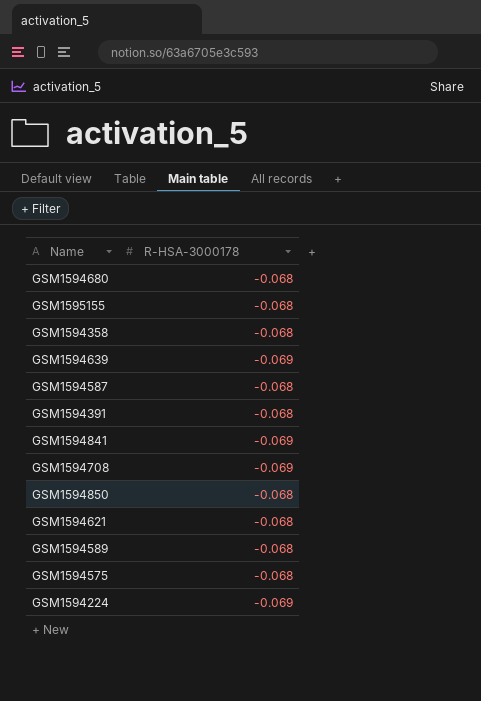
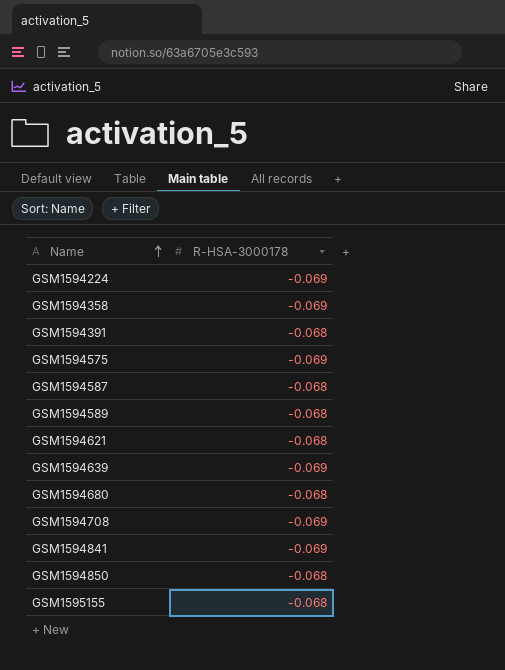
row order: none -> Name ascending
GSM1594358 | R-HSA-3000178: -0.068 -> -0.069
GSM1594575 | R-HSA-3000178: -0.068 -> -0.069

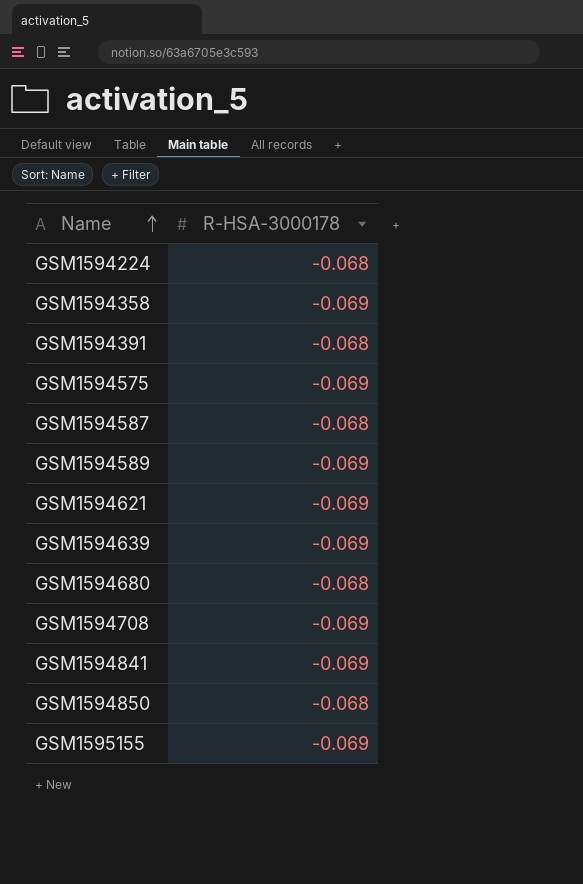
GSM1594224 | R-HSA-3000178: -0.069 -> -0.068
GSM1594589 | R-HSA-3000178: -0.068 -> -0.069
GSM1594621 | R-HSA-3000178: -0.068 -> -0.069
GSM1595155 | R-HSA-3000178: -0.068 -> -0.069

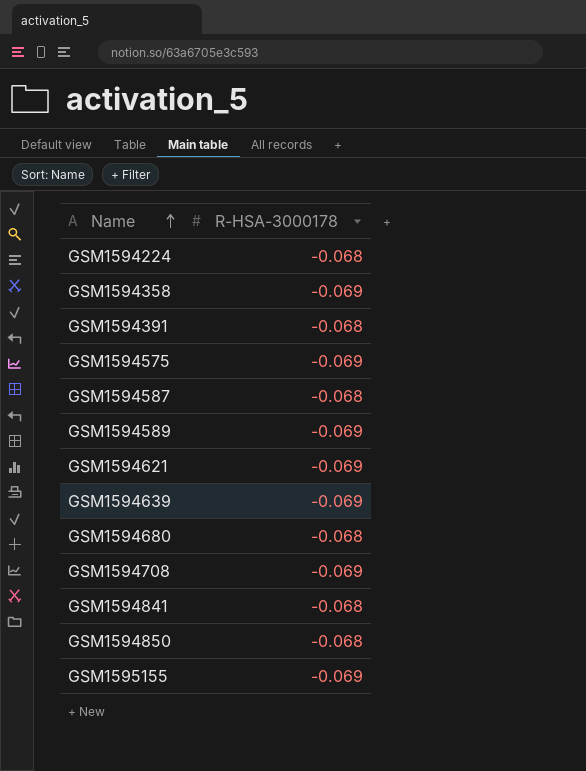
GSM1594841 | R-HSA-3000178: -0.069 -> -0.068

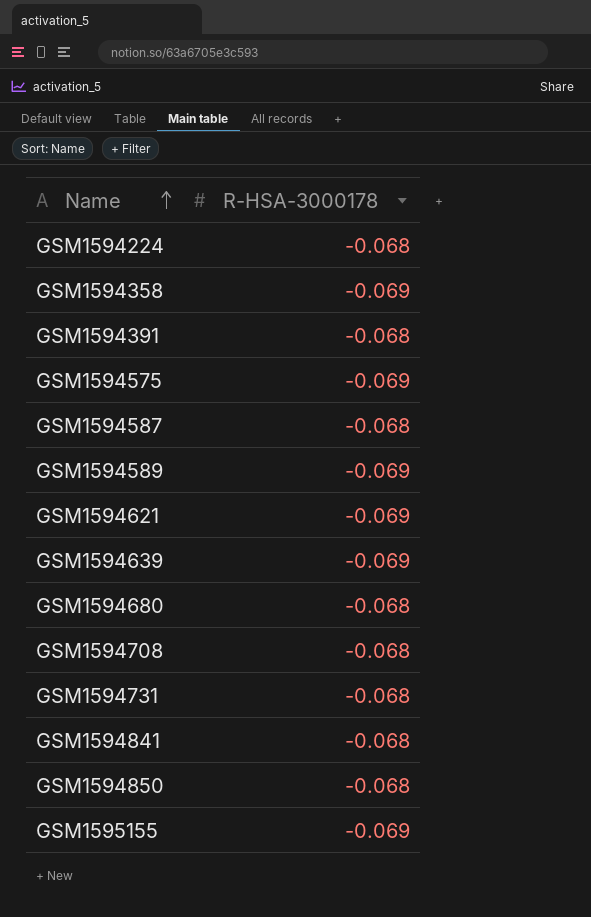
GSM1594708 | R-HSA-3000178: -0.069 -> -0.068
row GSM1594731: none -> -0.068

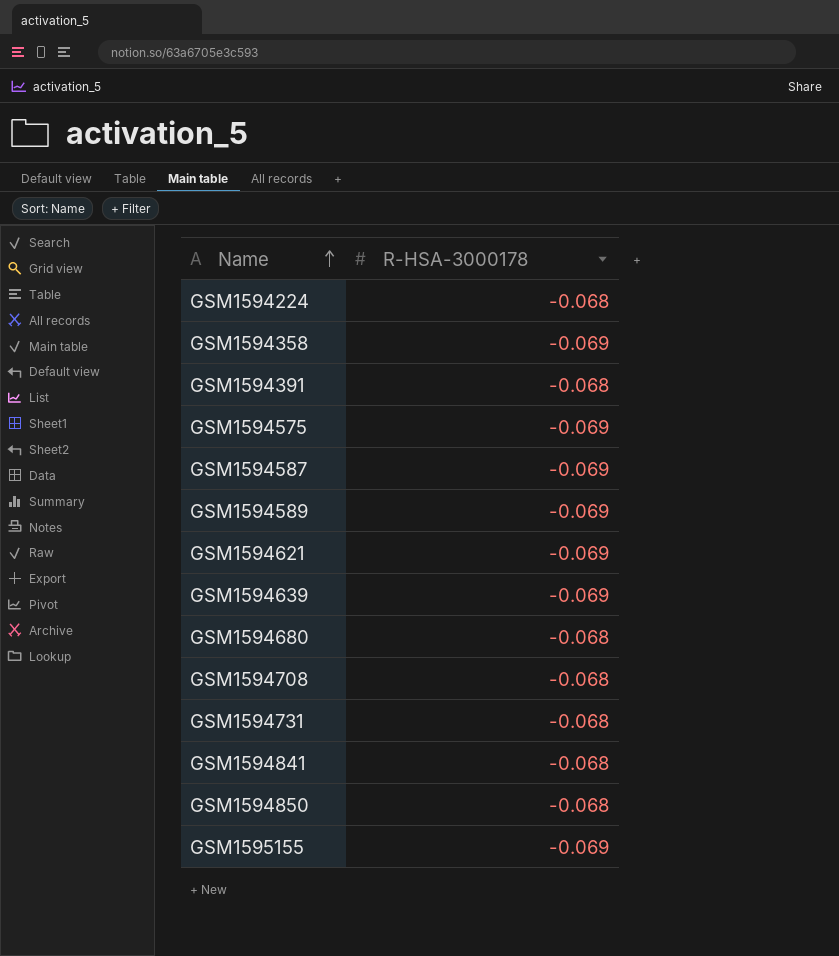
GSM1594587 | R-HSA-3000178: -0.068 -> -0.069

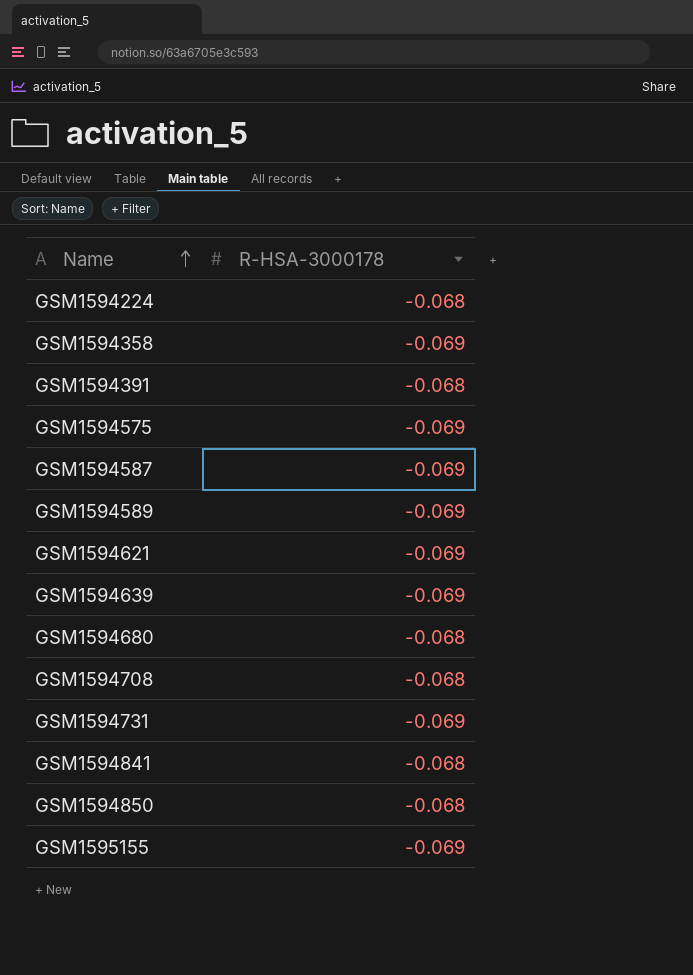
GSM1594731 | R-HSA-3000178: -0.068 -> -0.069

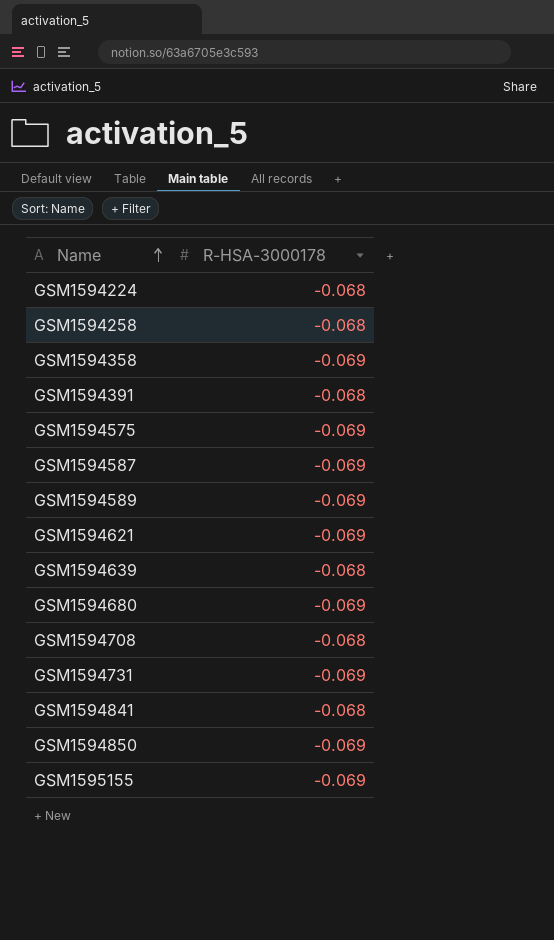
row GSM1594258: none -> -0.068
GSM1594639 | R-HSA-3000178: -0.069 -> -0.068
GSM1594680 | R-HSA-3000178: -0.068 -> -0.069
GSM1594850 | R-HSA-3000178: -0.068 -> -0.069

